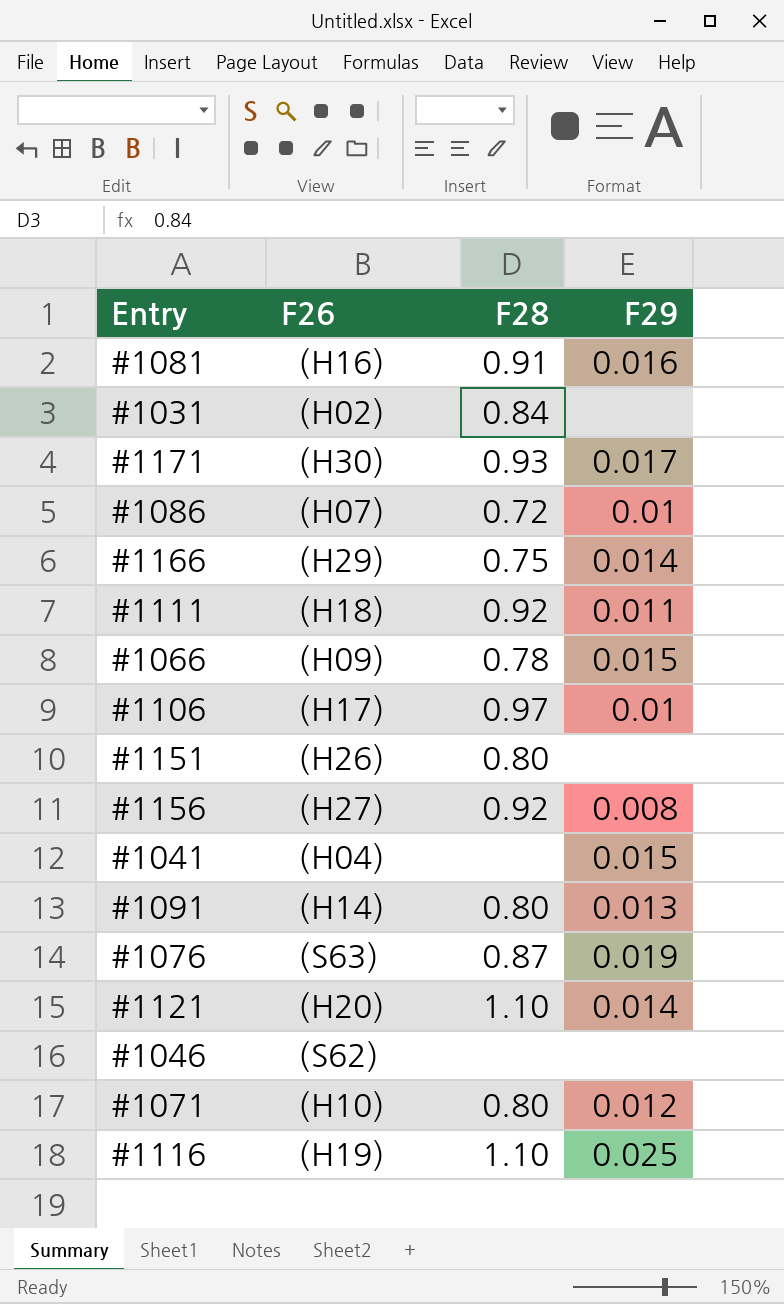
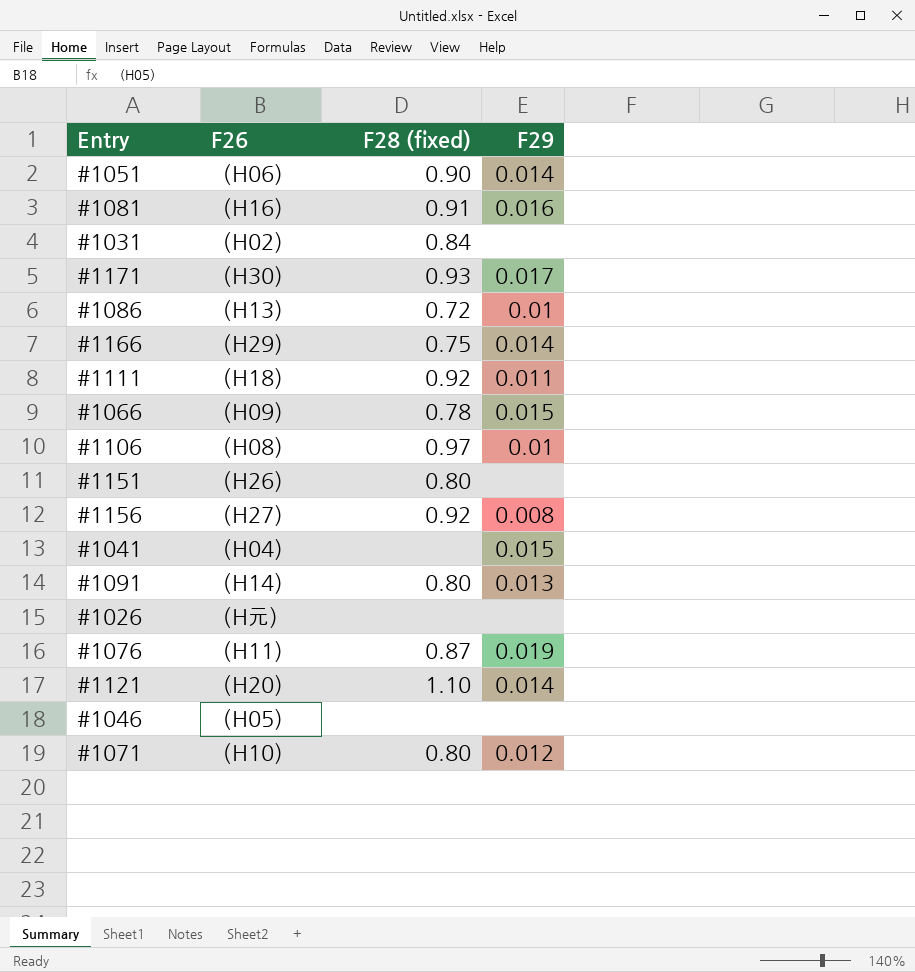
column name: F28 -> F28 (fixed)
row #1116: （H19） | 1.10 | 0.025 -> none
row #1051: none -> （H06） | 0.90 | 0.014
#1086 | F26: （H07） -> （H13）
#1106 | F26: （H17） -> （H08）
row #1026: none -> （H元） | none | none
#1076 | F26: （S63） -> （H11）
#1046 | F26: （S62） -> （H05）

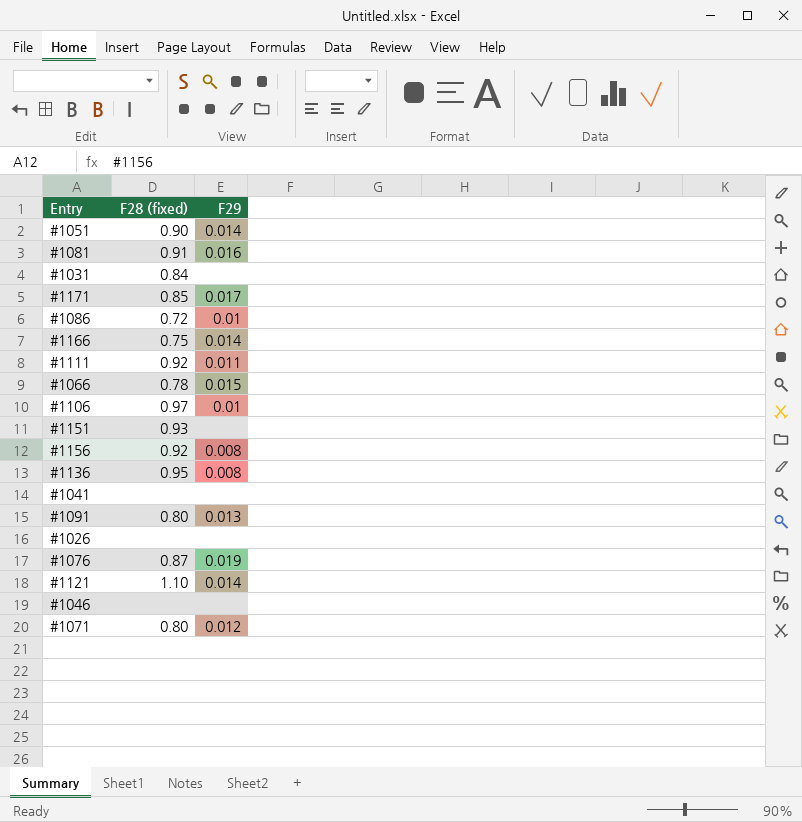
column F26 | position: 2 -> none
#1171 | F28 (fixed): 0.93 -> 0.85
#1151 | F28 (fixed): 0.80 -> 0.93
row #1136: none -> 0.95 | 0.008
#1041 | F29: 0.015 -> none

